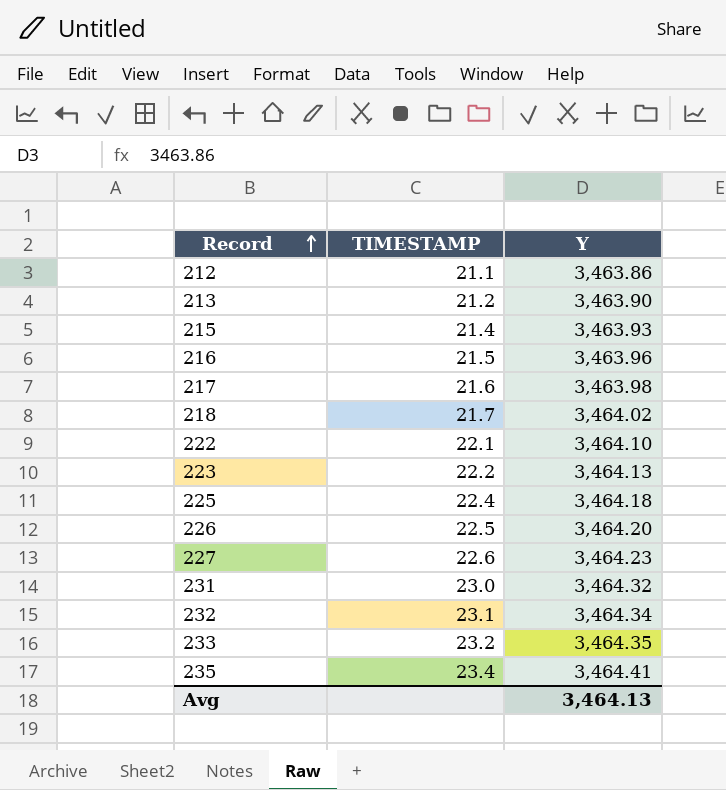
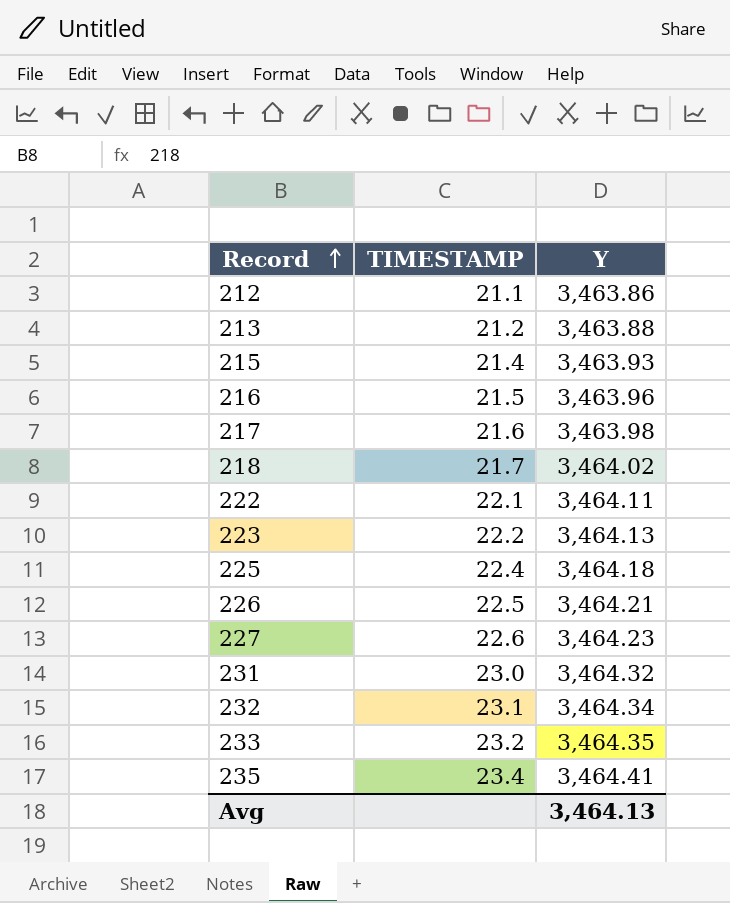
213 | Y: 3,463.90 -> 3,463.88
222 | Y: 3,464.10 -> 3,464.11
226 | Y: 3,464.20 -> 3,464.21

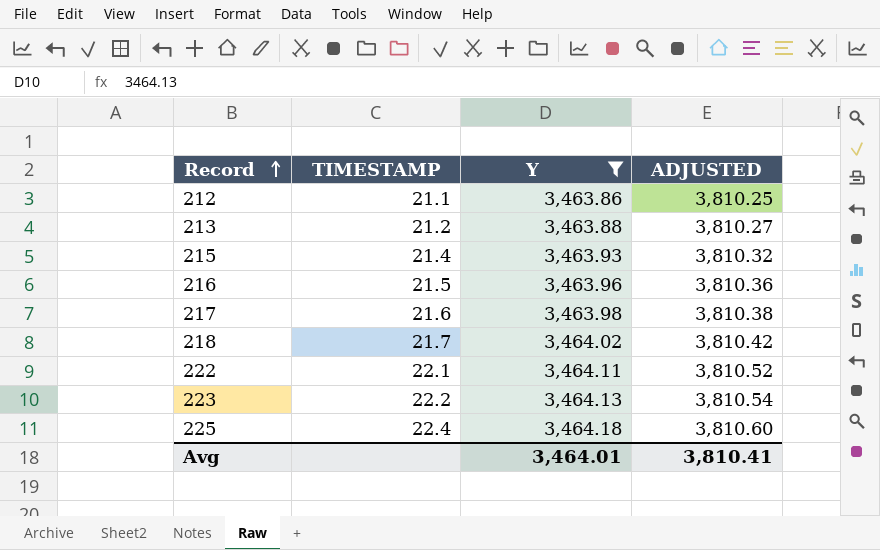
filter: none -> Y <= 3,464.18
column ADJUSTED | formula: none -> [Y] * 1.1
Avg | Y: 3,464.13 -> 3,464.01

